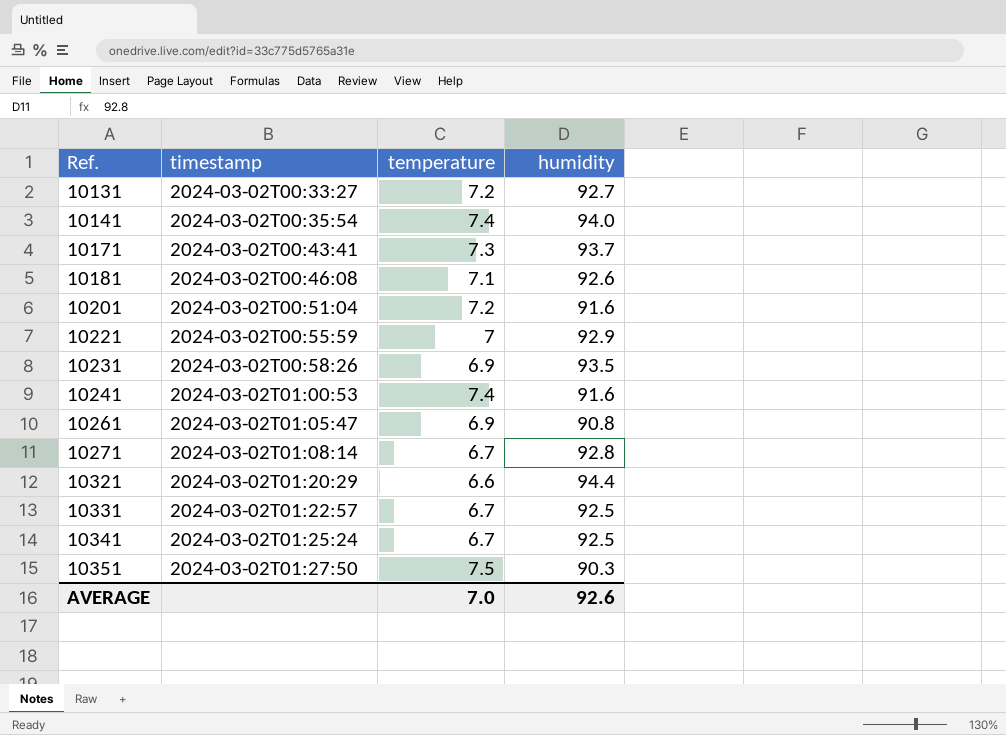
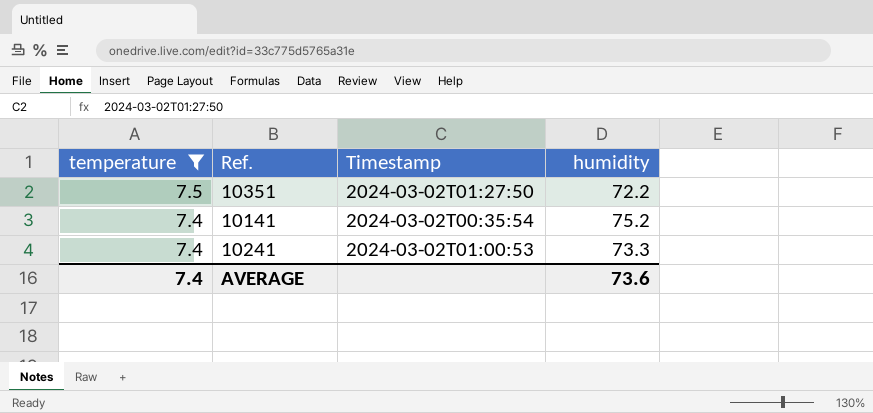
filter: none -> temperature >= 7.4
row order: Ref. ascending -> temperature descending
column temperature | position: 3 -> 1
column name: timestamp -> Timestamp
10351 | humidity: 90.3 -> 72.2
10141 | humidity: 94.0 -> 75.2
10241 | humidity: 91.6 -> 73.3
AVERAGE | temperature: 7.0 -> 7.4
AVERAGE | humidity: 92.6 -> 73.6

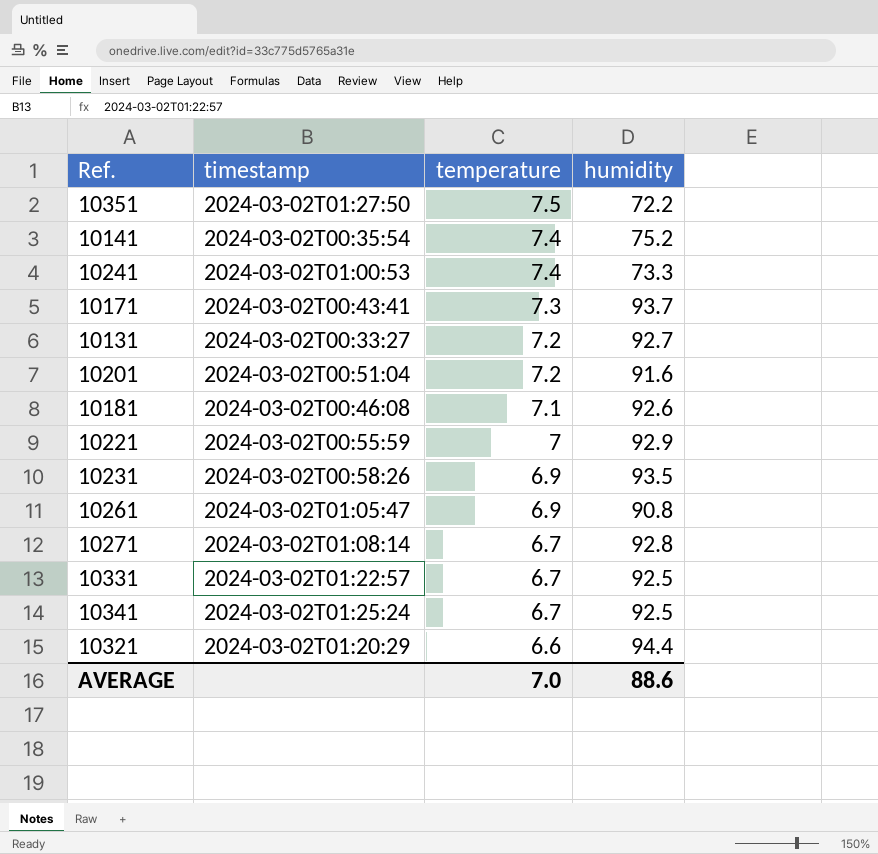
filter: temperature >= 7.4 -> none
column name: Timestamp -> timestamp
column temperature | position: 1 -> 3
AVERAGE | temperature: 7.4 -> 7.0
AVERAGE | humidity: 73.6 -> 88.6

